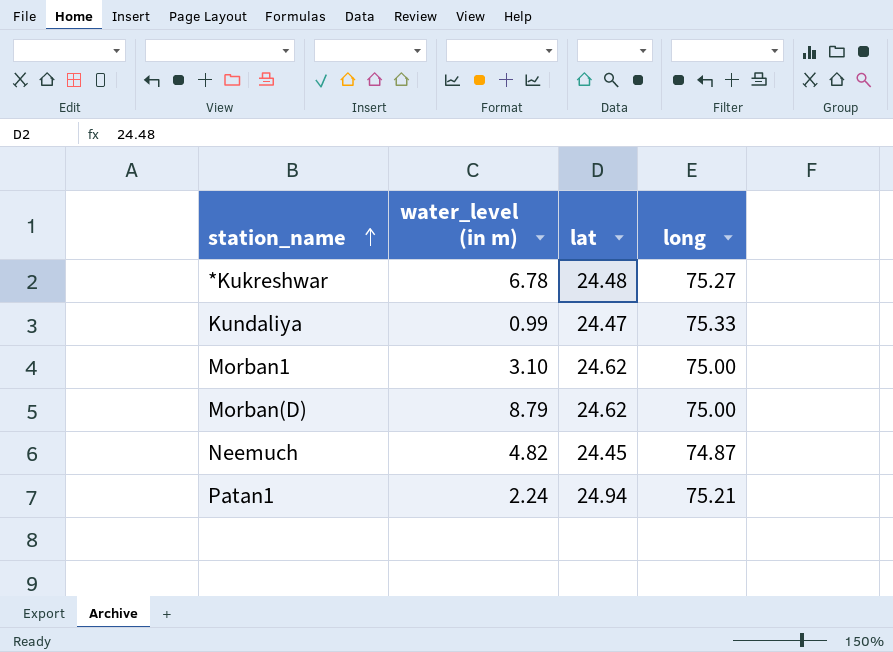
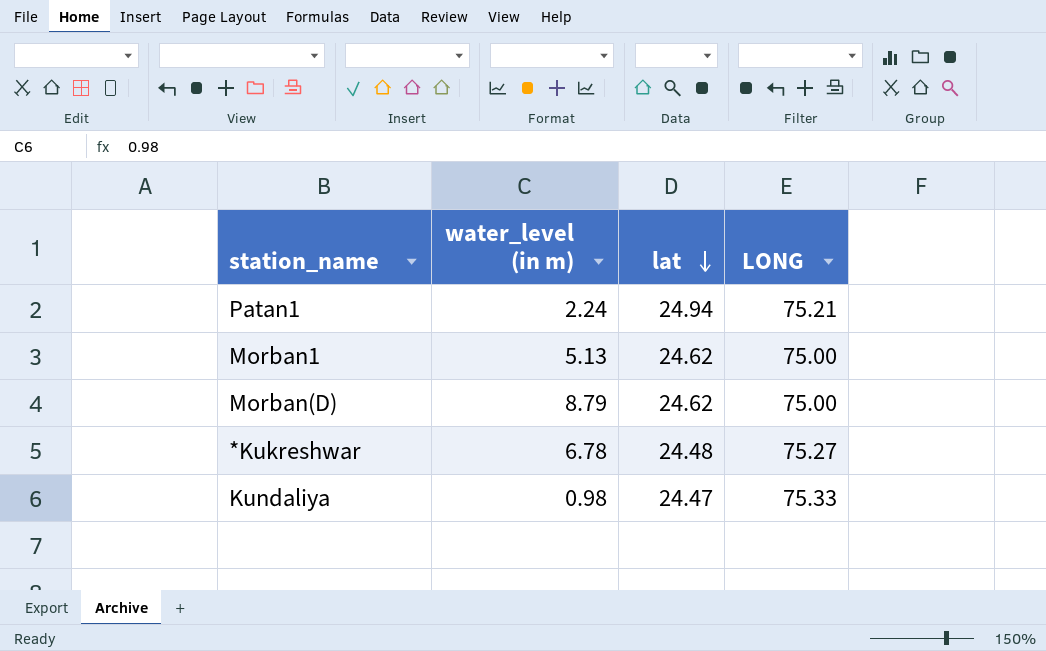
row order: station_name ascending -> lat descending
column name: long -> LONG
row Neemuch: 4.82 | 24.45 | 74.87 -> none
Morban1 | water_level (in m): 3.10 -> 5.13
Kundaliya | water_level (in m): 0.99 -> 0.98

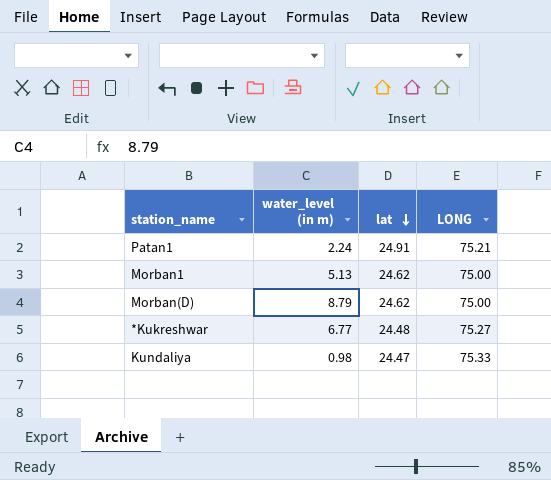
Patan1 | lat: 24.94 -> 24.91
*Kukreshwar | water_level (in m): 6.78 -> 6.77

